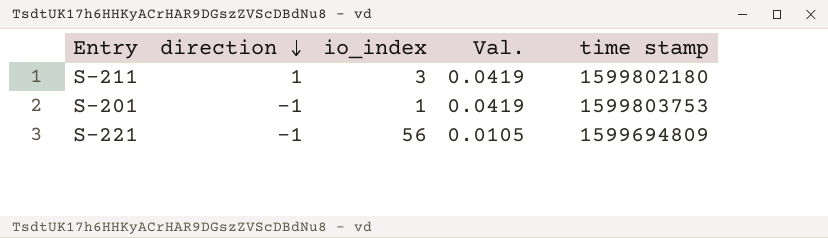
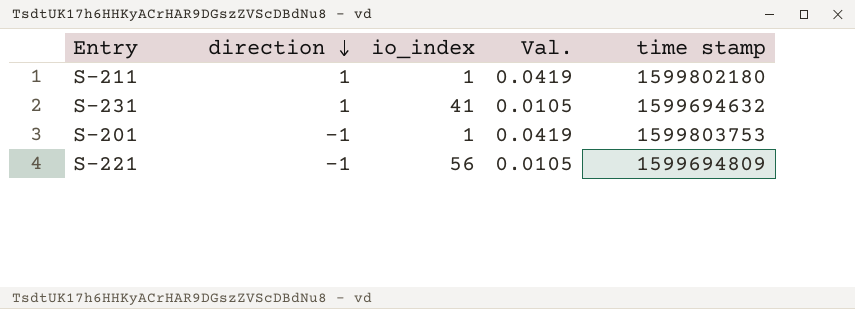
S-211 | io_index: 3 -> 1
row S-231: none -> 1 | 41 | 0.0105 | 1599694632

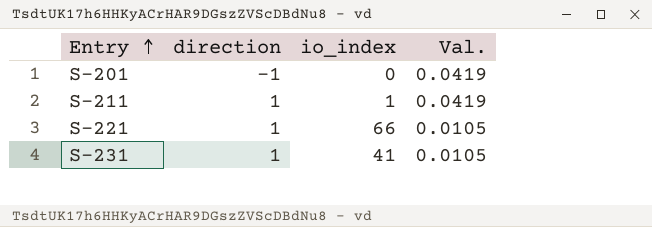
row order: direction descending -> Entry ascending
column time stamp | position: 5 -> none
S-201 | io_index: 1 -> 0
S-221 | direction: -1 -> 1
S-221 | io_index: 56 -> 66

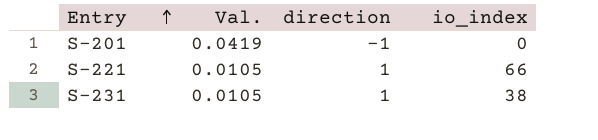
column Val. | position: 4 -> 2
row S-211: 1 | 1 | 0.0419 -> none
S-231 | io_index: 41 -> 38

